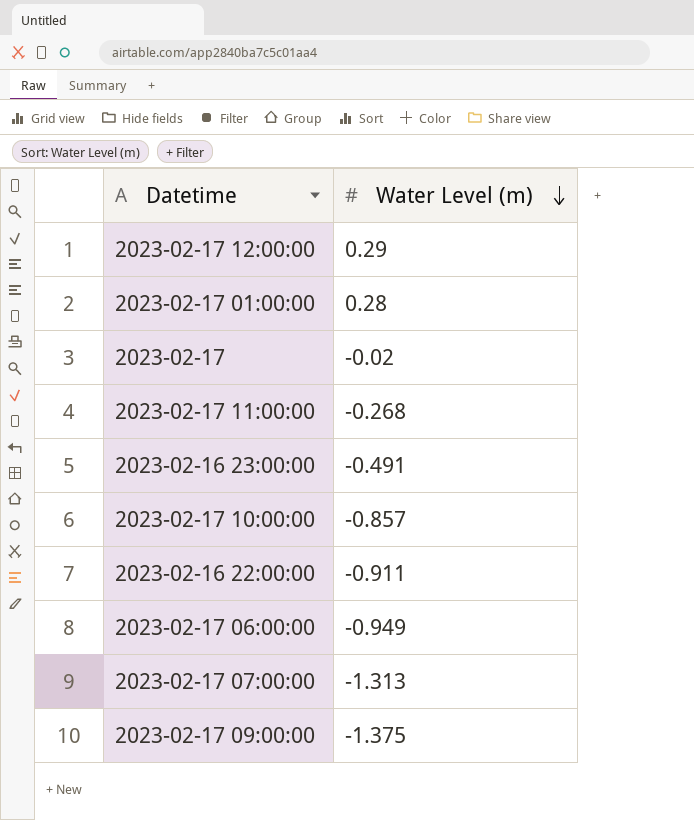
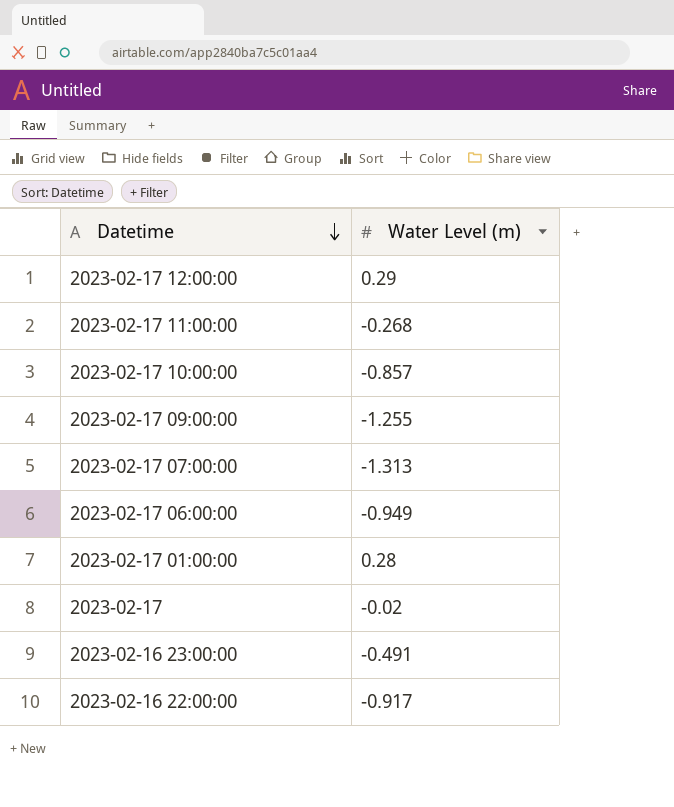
row order: Water Level (m) descending -> Datetime descending
2023-02-17 09:00:00 | Water Level (m): -1.375 -> -1.255
2023-02-16 22:00:00 | Water Level (m): -0.911 -> -0.917

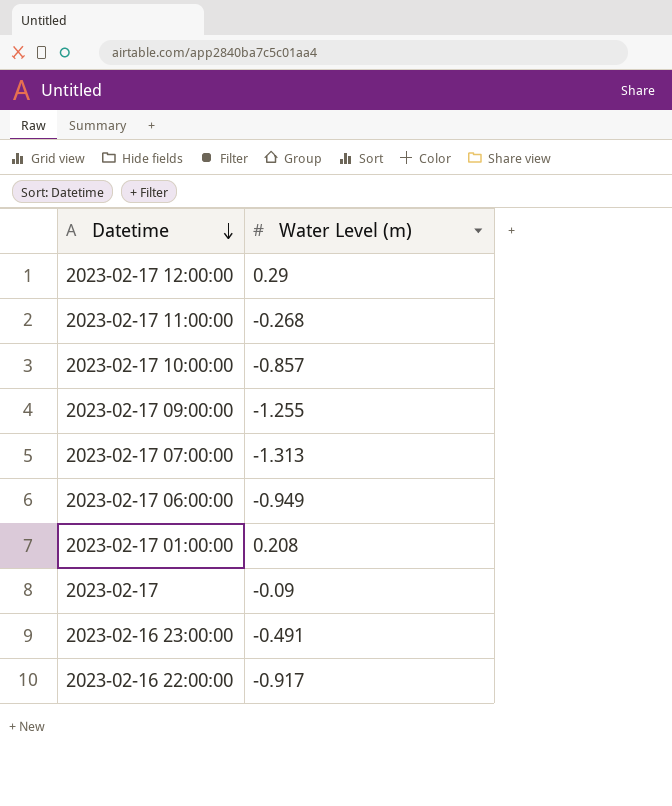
2023-02-17 01:00:00 | Water Level (m): 0.28 -> 0.208
2023-02-17 | Water Level (m): -0.02 -> -0.09

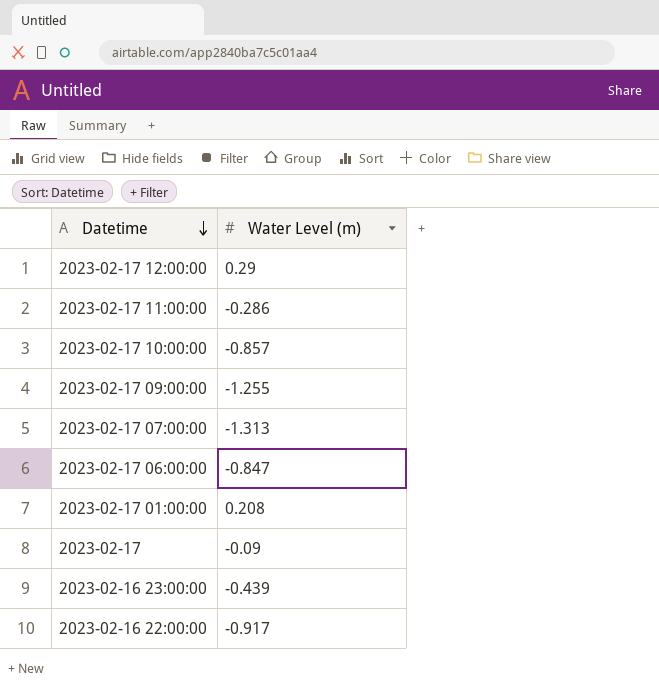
2023-02-17 11:00:00 | Water Level (m): -0.268 -> -0.286
2023-02-17 06:00:00 | Water Level (m): -0.949 -> -0.847
2023-02-16 23:00:00 | Water Level (m): -0.491 -> -0.439

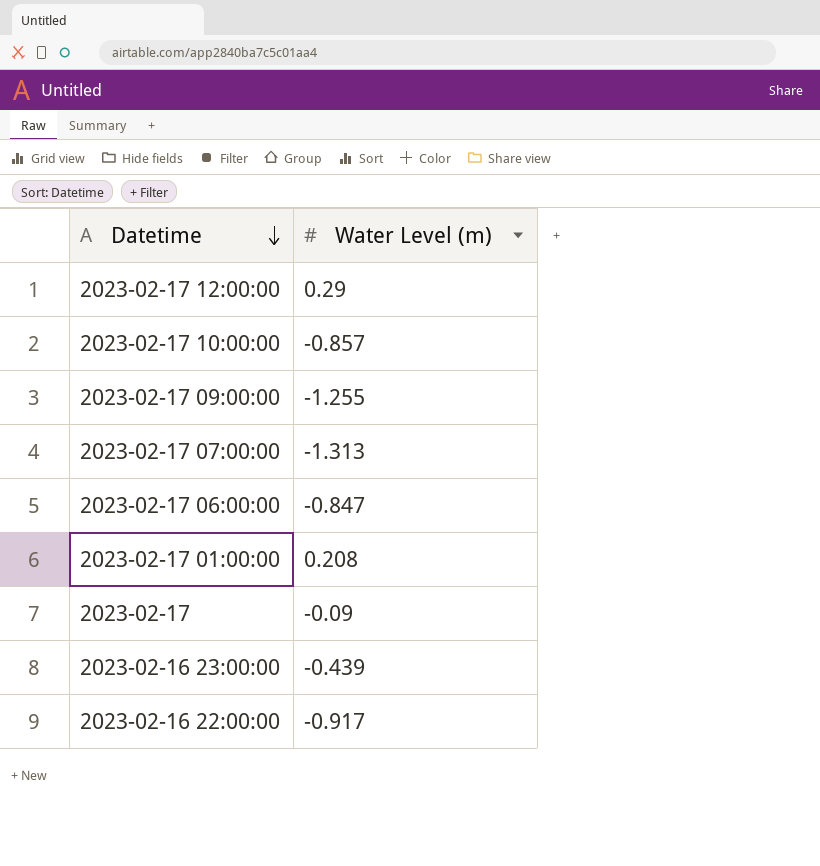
row 2023-02-17 11:00:00: -0.286 -> none

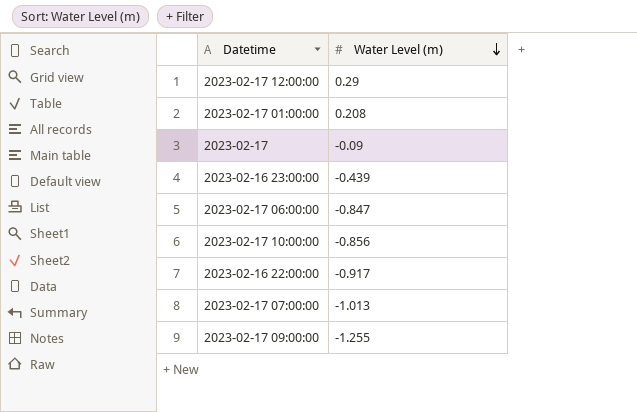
row order: Datetime descending -> Water Level (m) descending
2023-02-17 10:00:00 | Water Level (m): -0.857 -> -0.856
2023-02-17 07:00:00 | Water Level (m): -1.313 -> -1.013

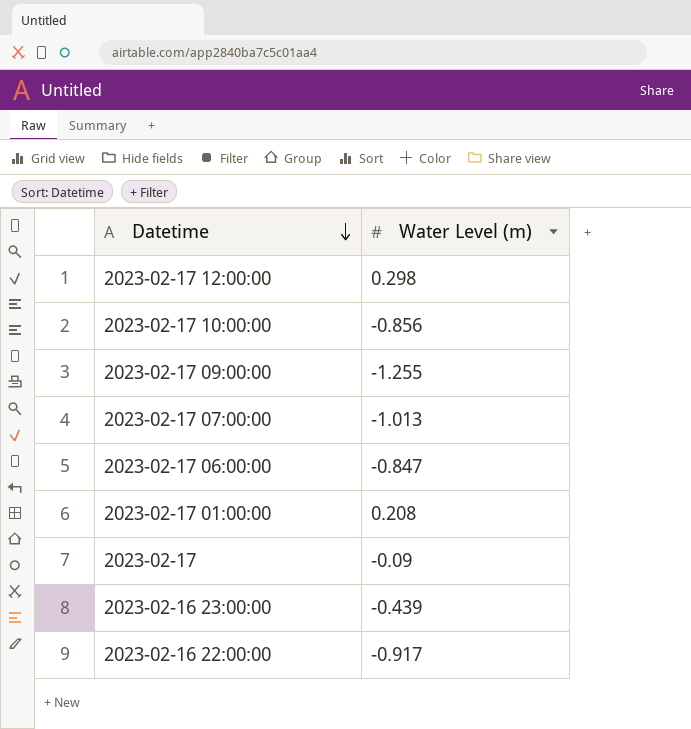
row order: Water Level (m) descending -> Datetime descending
2023-02-17 12:00:00 | Water Level (m): 0.29 -> 0.298

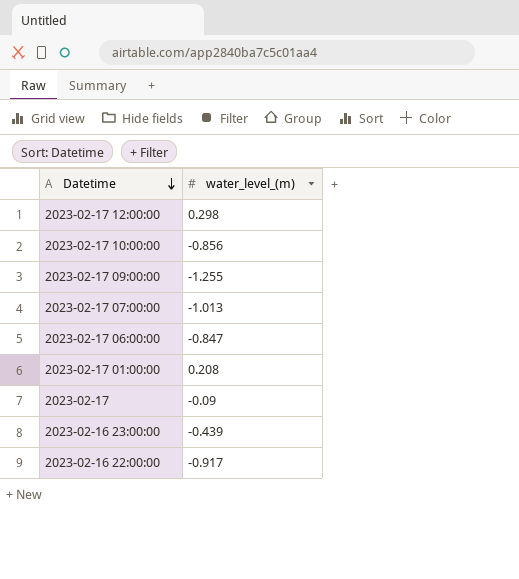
column name: Water Level (m) -> water_level_(m)

